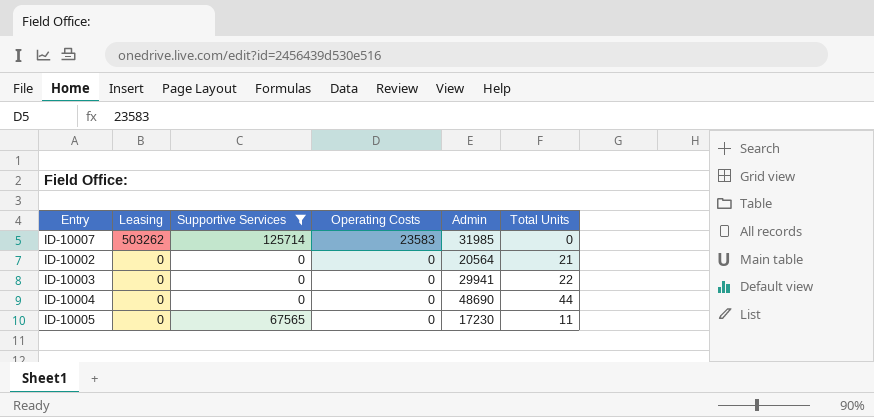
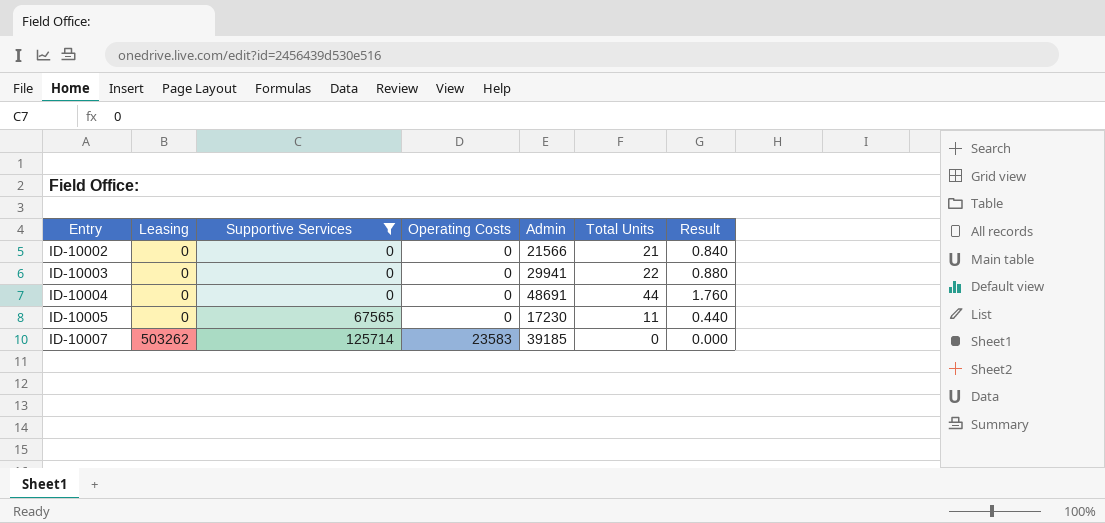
row order: Leasing descending -> Entry ascending
column Result | formula: none -> [Total Units] * 0.04
ID-10002 | Admin: 20564 -> 21566
ID-10004 | Admin: 48690 -> 48691
ID-10007 | Admin: 31985 -> 39185

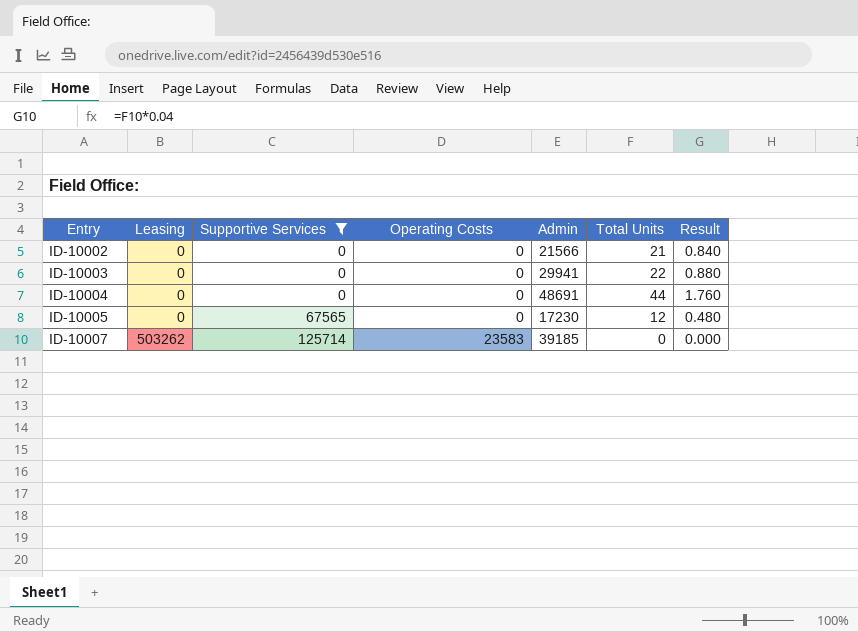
ID-10005 | Total Units: 11 -> 12
ID-10005 | Result: 0.440 -> 0.480

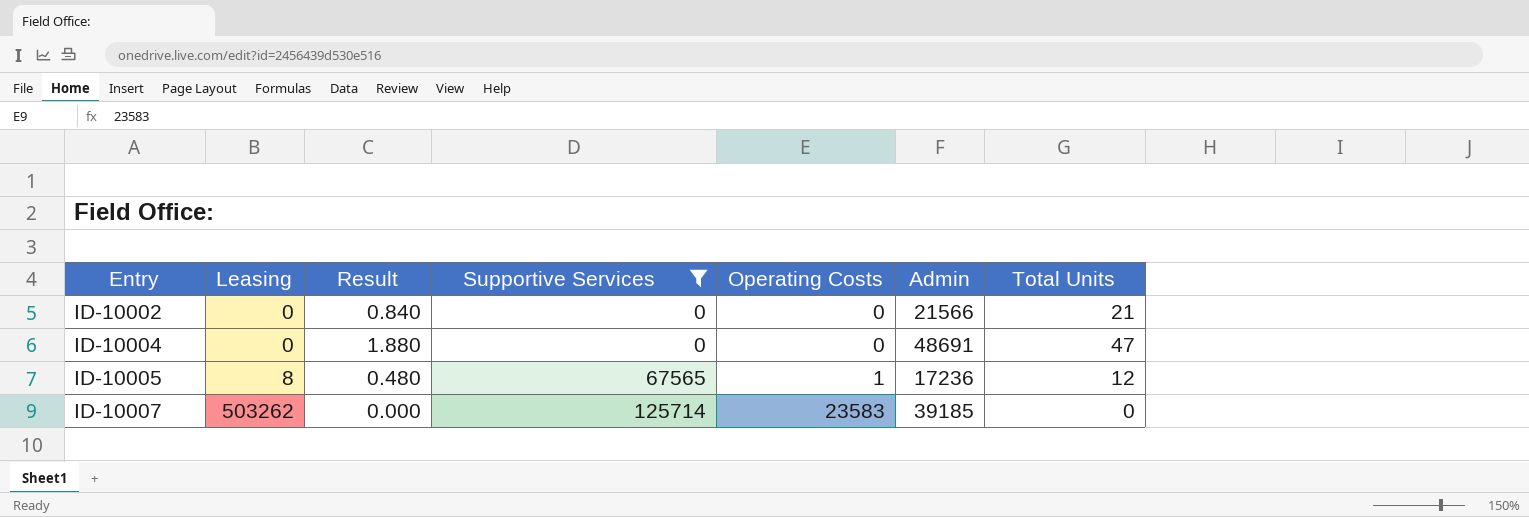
column Result | position: 7 -> 3
row ID-10003: 0 | 0 | 0 | 29941 | 22 | 0.880 -> none
ID-10004 | Result: 1.760 -> 1.880
ID-10004 | Total Units: 44 -> 47
ID-10005 | Leasing: 0 -> 8
ID-10005 | Operating Costs: 0 -> 1
ID-10005 | Admin: 17230 -> 17236

